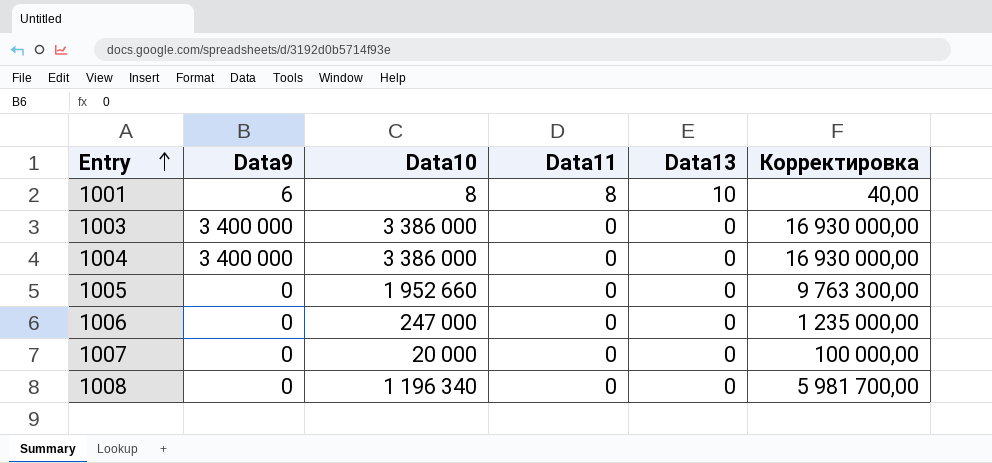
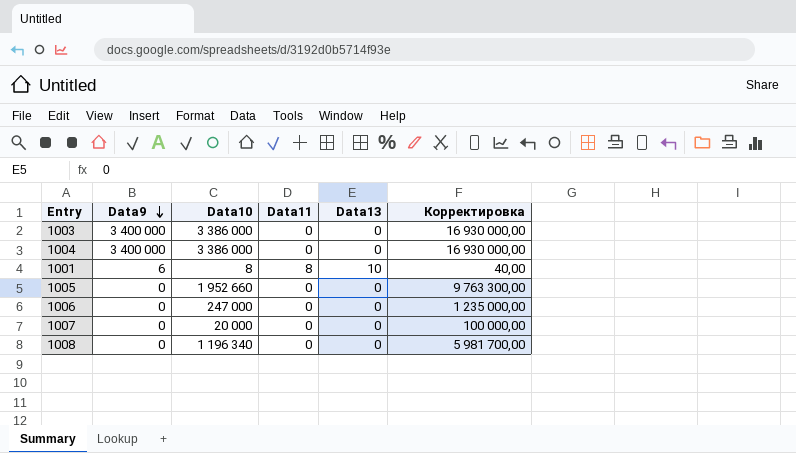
row order: Entry ascending -> Data9 descending

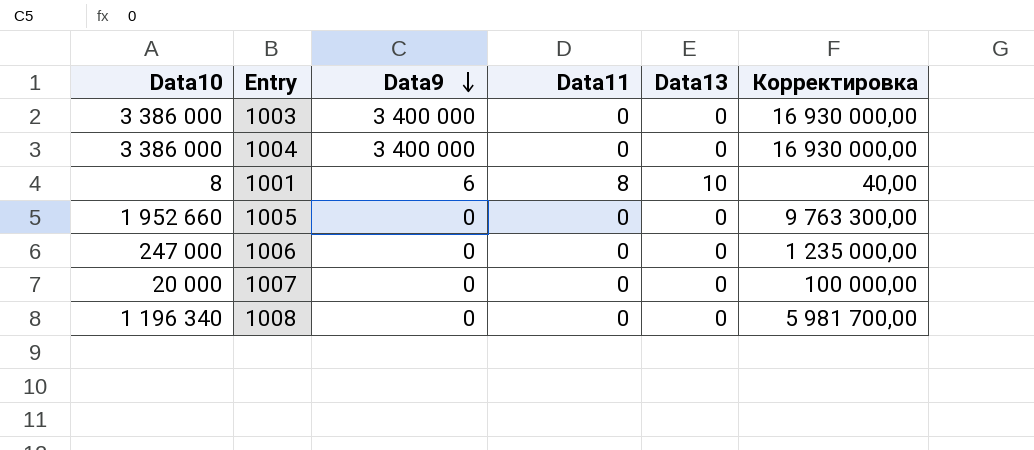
column Data10 | position: 3 -> 1

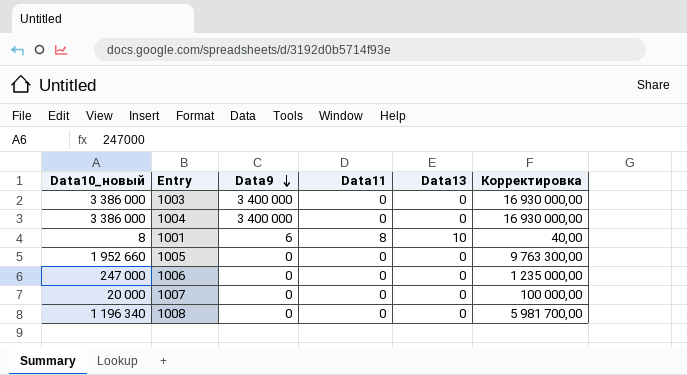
column name: Data10 -> Data10_новый

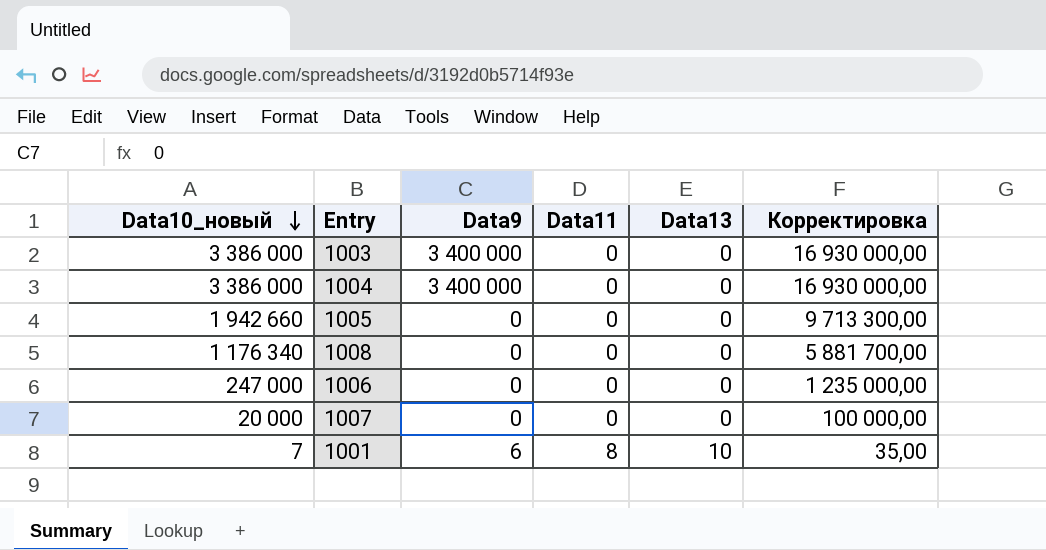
row order: Data9 descending -> Data10_новый descending
1005 | Data10_новый: 1 952 660 -> 1 942 660
1005 | Корректировка: 9 763 300,00 -> 9 713 300,00
1008 | Data10_новый: 1 196 340 -> 1 176 340
1008 | Корректировка: 5 981 700,00 -> 5 881 700,00
1001 | Data10_новый: 8 -> 7
1001 | Корректировка: 40,00 -> 35,00

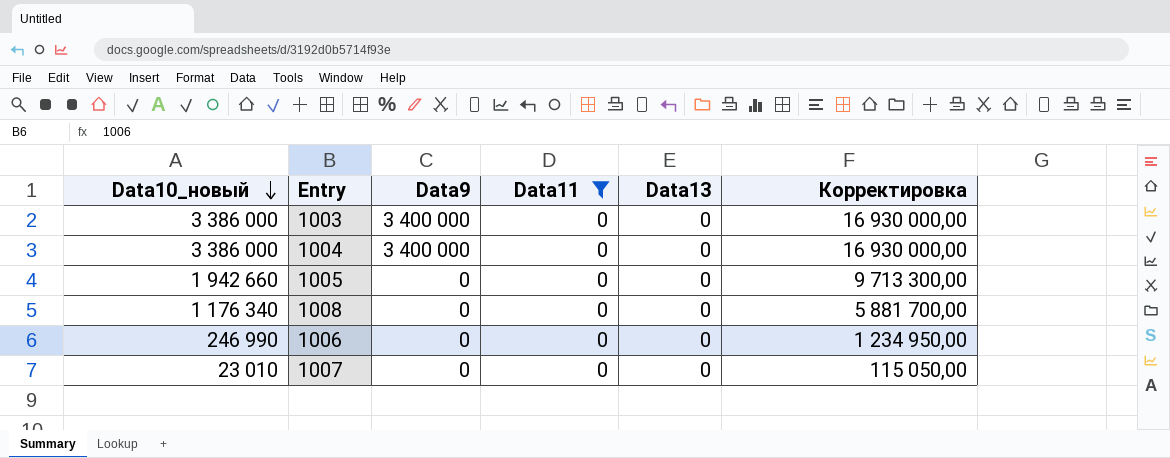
filter: none -> Data11 = 0
1006 | Data10_новый: 247 000 -> 246 990
1006 | Корректировка: 1 235 000,00 -> 1 234 950,00
1007 | Data10_новый: 20 000 -> 23 010
1007 | Корректировка: 100 000,00 -> 115 050,00

